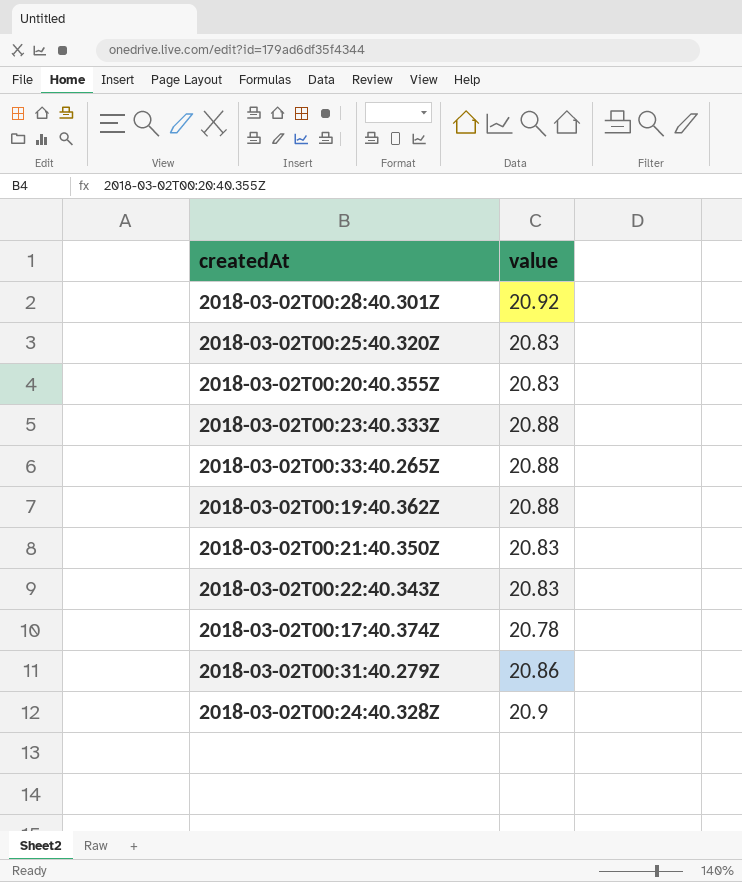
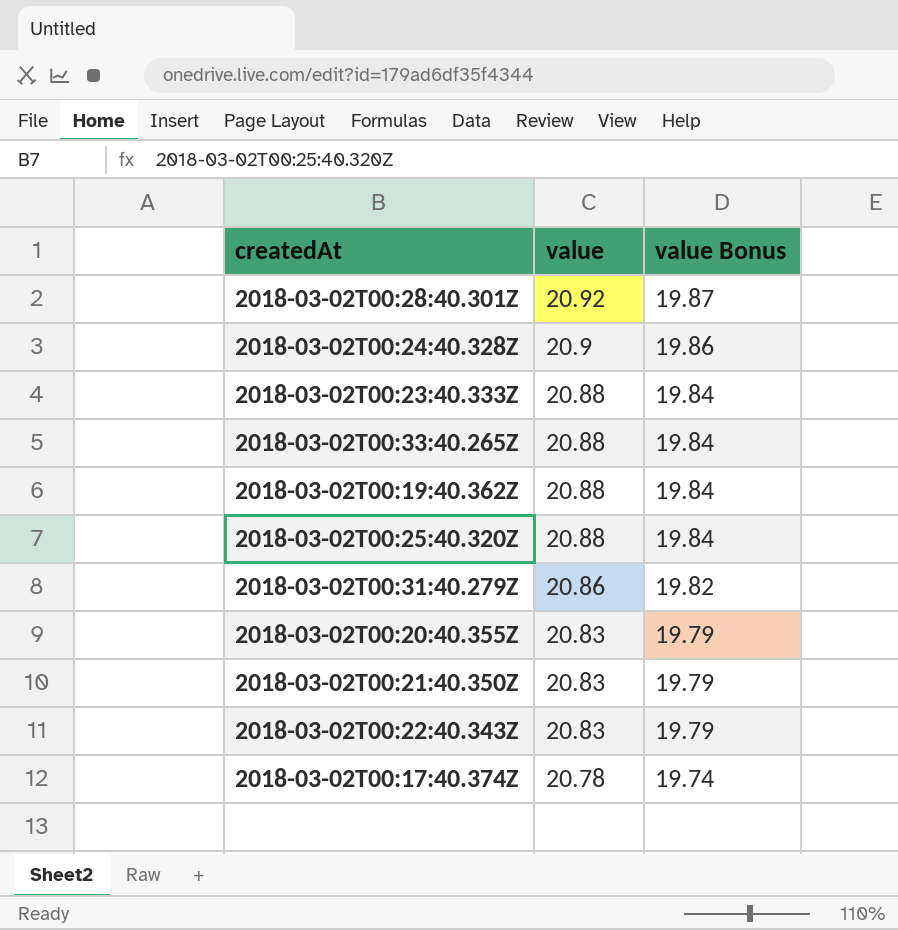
row order: none -> value descending
column value Bonus | formula: none -> [value] * 0.95
2018-03-02T00:25:40.320Z | value: 20.83 -> 20.88

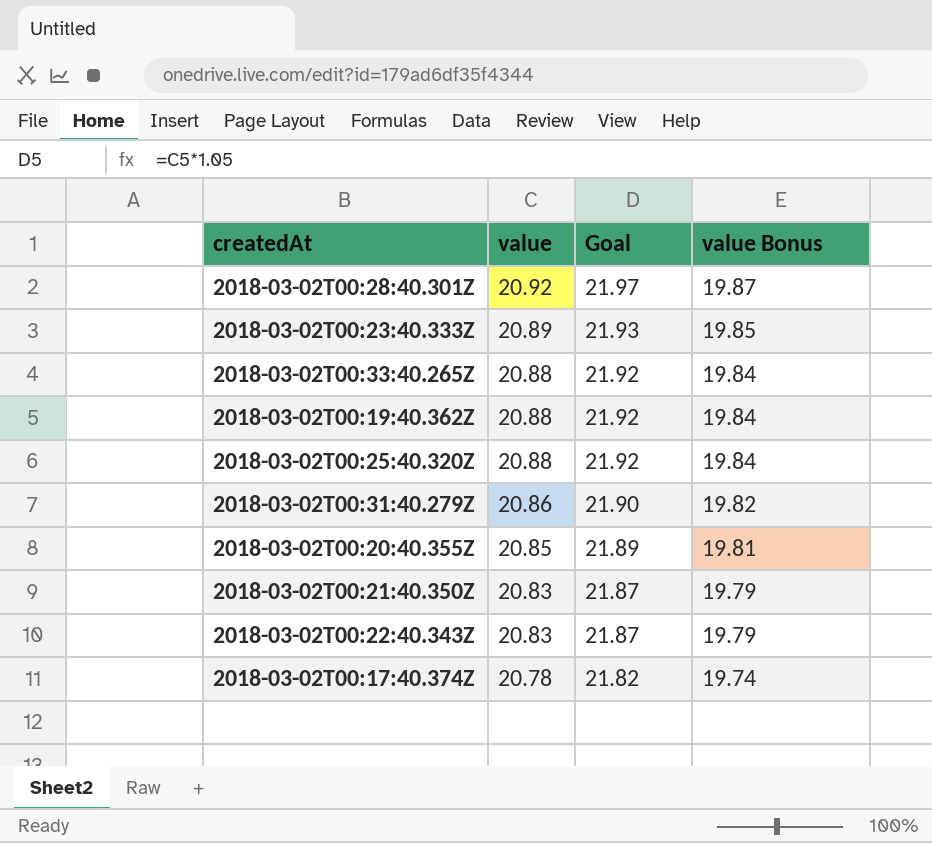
column Goal | formula: none -> [value] * 1.05
row 2018-03-02T00:24:40.328Z: 20.9 | 19.86 -> none
2018-03-02T00:23:40.333Z | value: 20.88 -> 20.89
2018-03-02T00:23:40.333Z | value Bonus: 19.84 -> 19.85
2018-03-02T00:20:40.355Z | value: 20.83 -> 20.85
2018-03-02T00:20:40.355Z | value Bonus: 19.79 -> 19.81

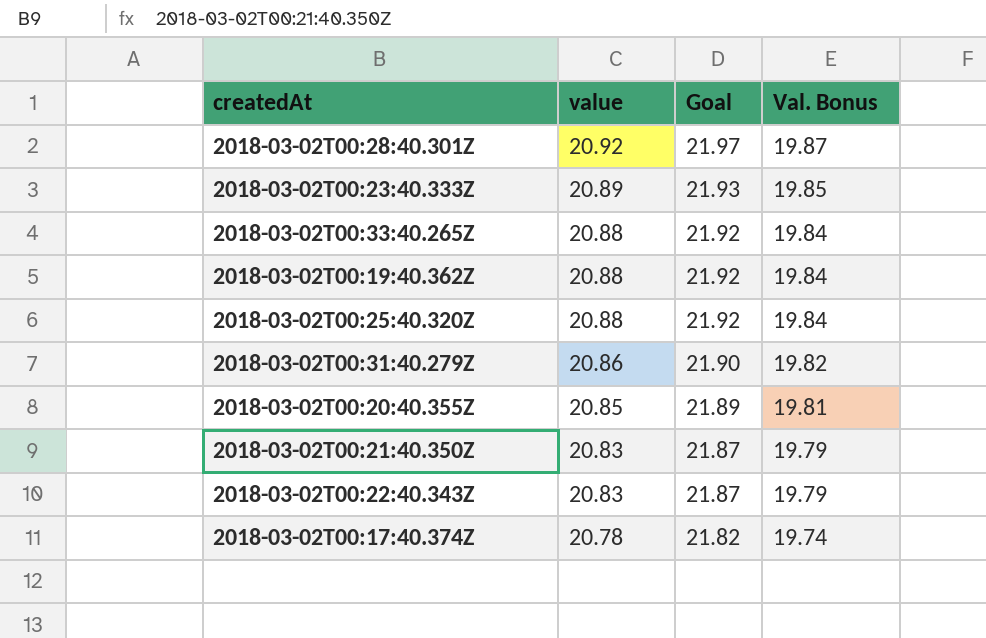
column name: value Bonus -> Val. Bonus

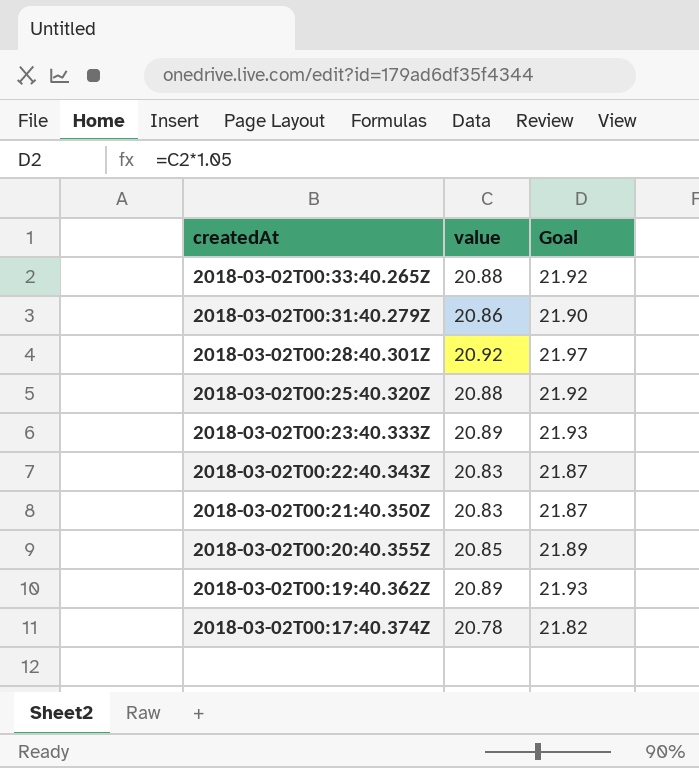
row order: value descending -> createdAt descending
column Val. Bonus | formula: [value] * 0.95 -> none
2018-03-02T00:19:40.362Z | value: 20.88 -> 20.89
2018-03-02T00:19:40.362Z | Goal: 21.92 -> 21.93

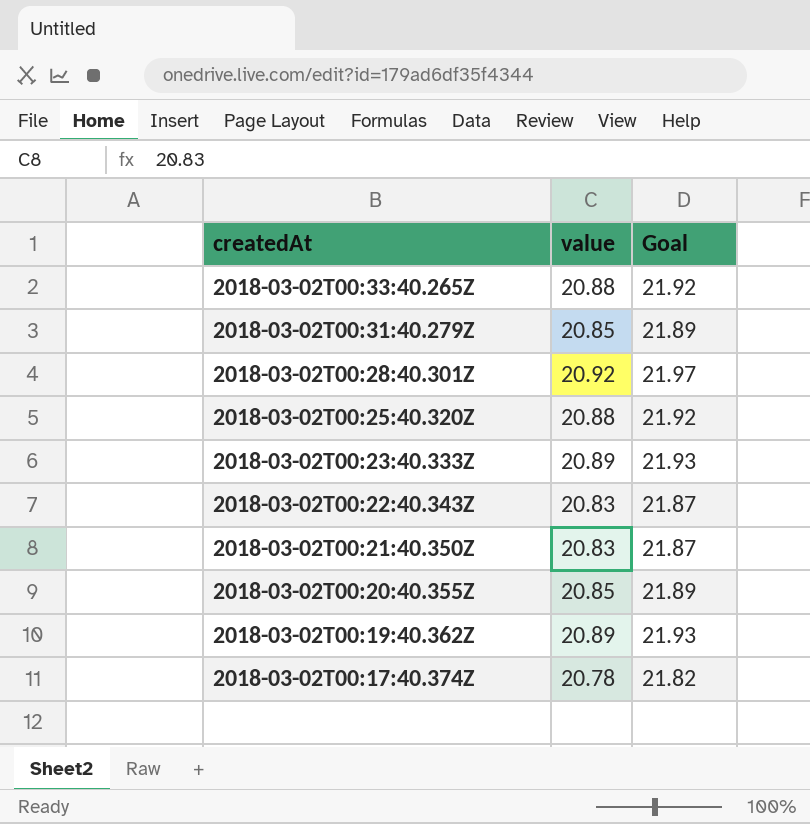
2018-03-02T00:31:40.279Z | value: 20.86 -> 20.85
2018-03-02T00:31:40.279Z | Goal: 21.90 -> 21.89

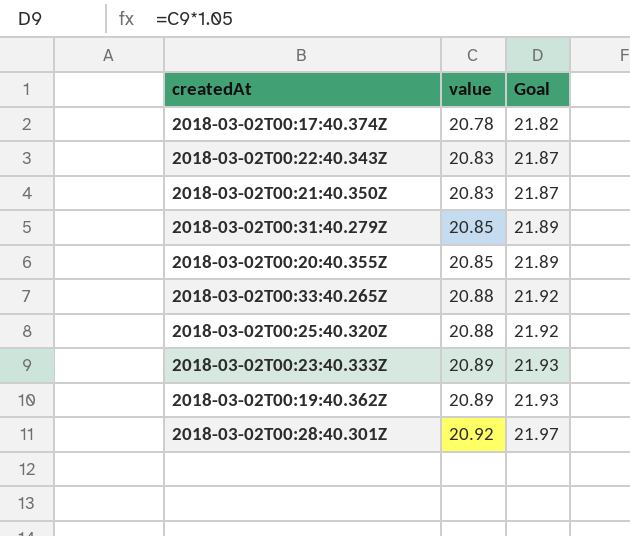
row order: createdAt descending -> value ascending

